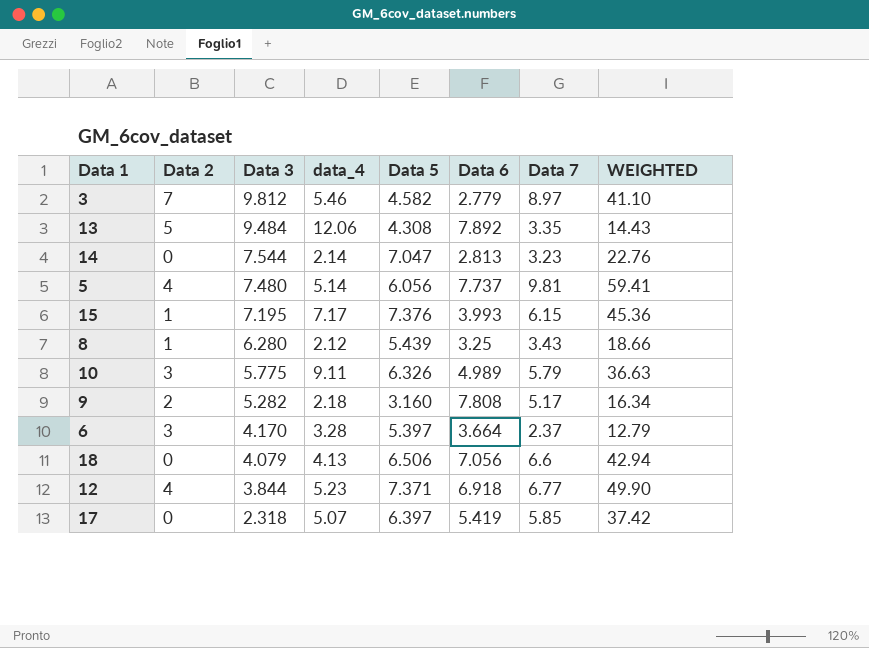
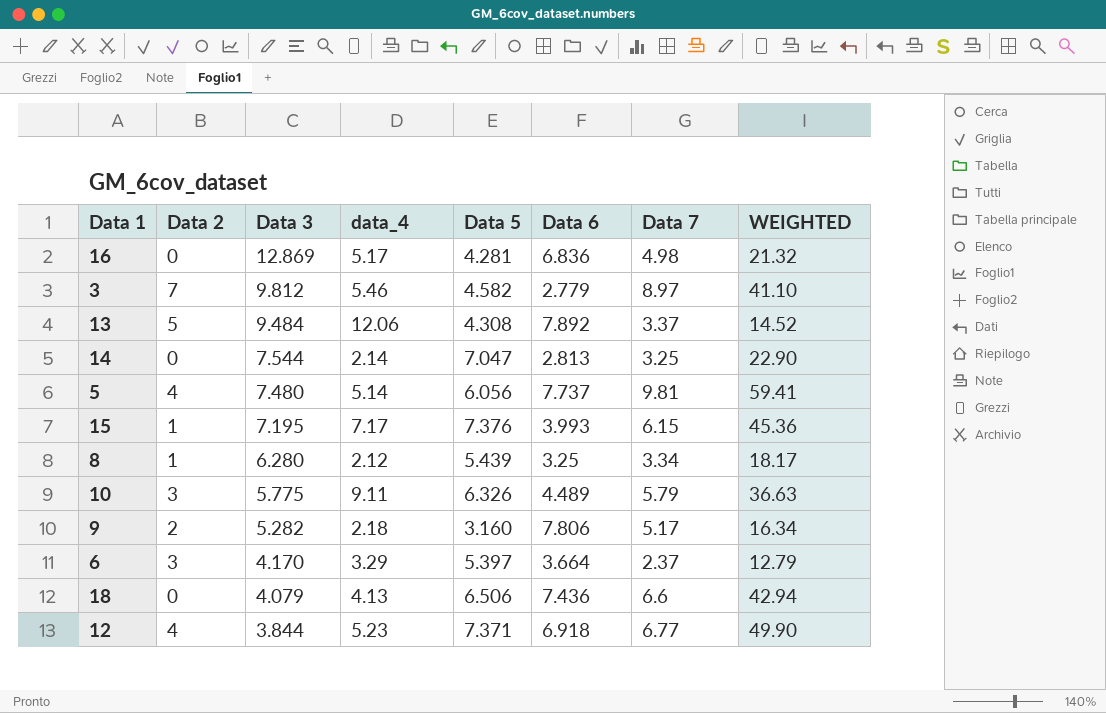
row 17: 0 | 2.318 | 5.07 | 6.397 | 5.419 | 5.85 | 37.42 -> none
row 16: none -> 0 | 12.869 | 5.17 | 4.281 | 6.836 | 4.98 | 21.32
13 | Data 7: 3.35 -> 3.37
13 | WEIGHTED: 14.43 -> 14.52
14 | Data 7: 3.23 -> 3.25
14 | WEIGHTED: 22.76 -> 22.90
8 | Data 7: 3.43 -> 3.34
8 | WEIGHTED: 18.66 -> 18.17
10 | Data 6: 4.989 -> 4.489
9 | Data 6: 7.808 -> 7.806
6 | data_4: 3.28 -> 3.29
18 | Data 6: 7.056 -> 7.436

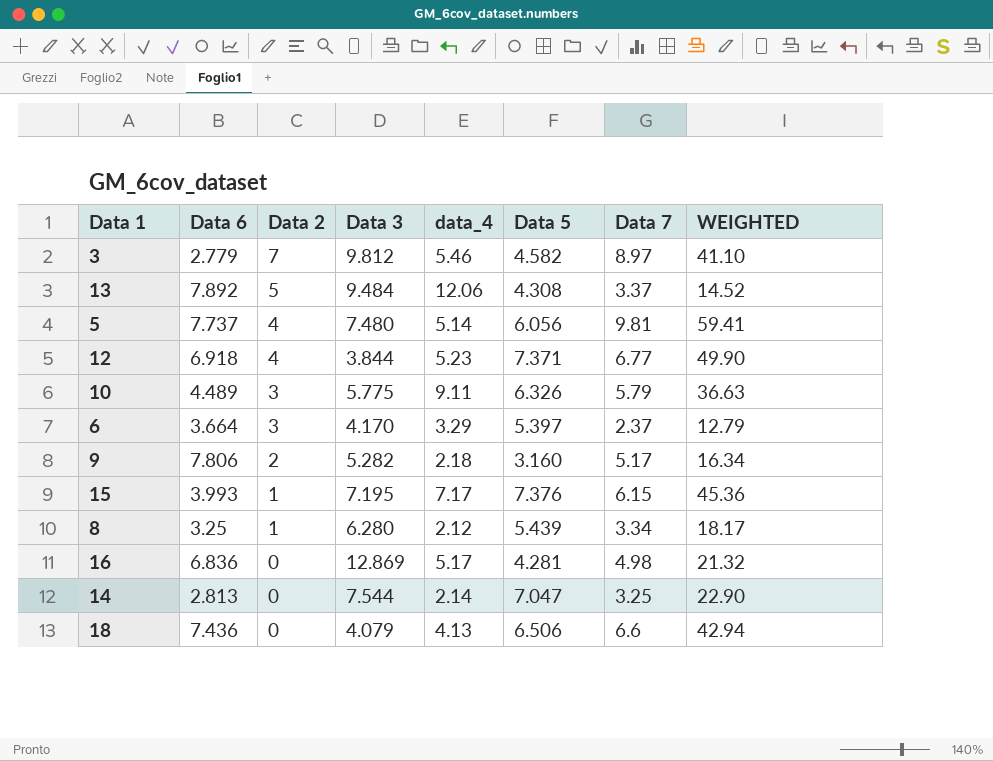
row order: Data 3 descending -> Data 2 descending
column Data 6 | position: 6 -> 2

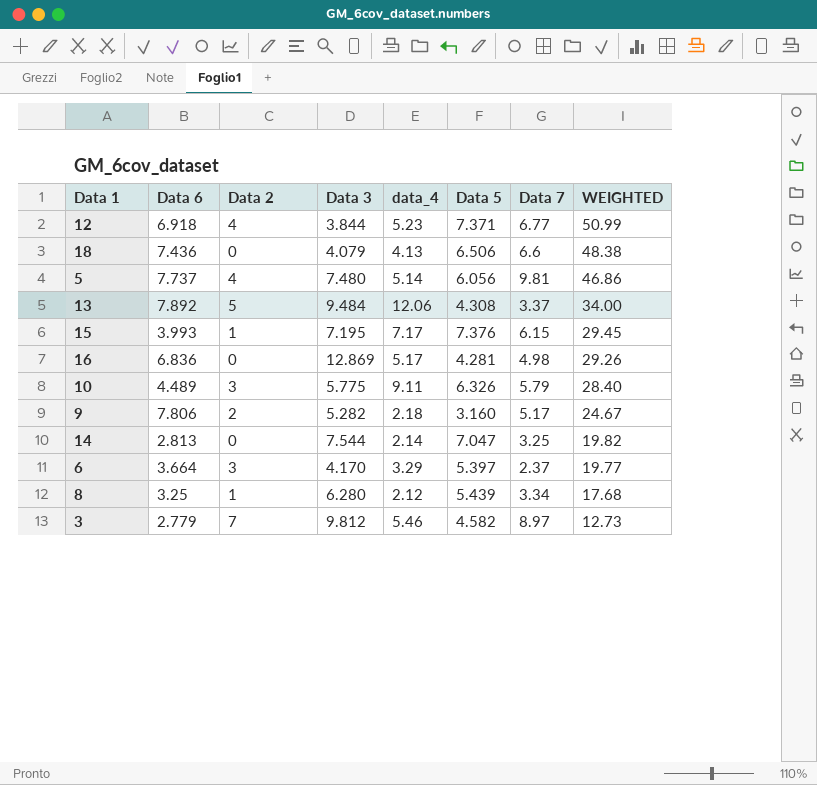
row order: Data 2 descending -> WEIGHTED descending
column WEIGHTED | formula: [Data 5] * [Data 7] -> [Data 6] * [Data 5]

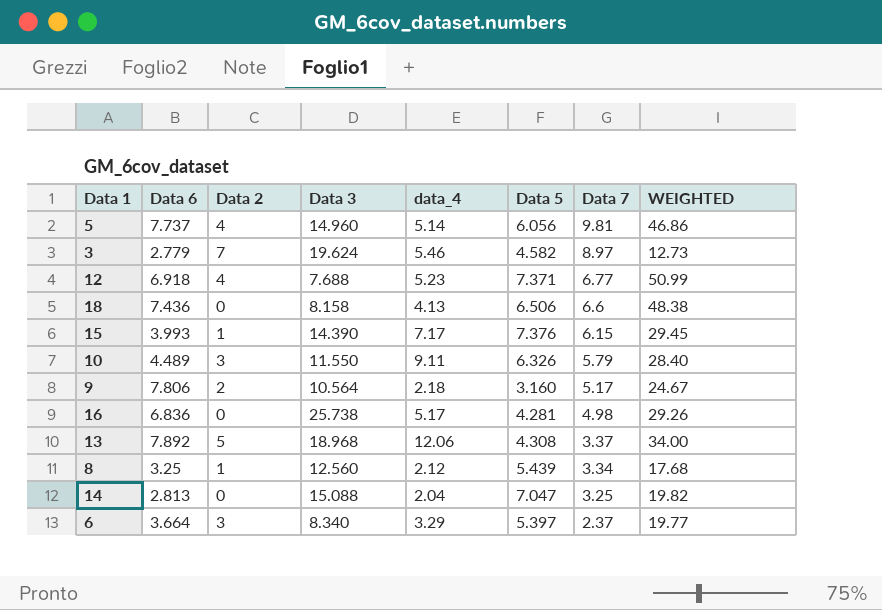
row order: WEIGHTED descending -> Data 7 descending
5 | Data 3: 7.480 -> 14.960
3 | Data 3: 9.812 -> 19.624
12 | Data 3: 3.844 -> 7.688
18 | Data 3: 4.079 -> 8.158
15 | Data 3: 7.195 -> 14.390
10 | Data 3: 5.775 -> 11.550
9 | Data 3: 5.282 -> 10.564
16 | Data 3: 12.869 -> 25.738
13 | Data 3: 9.484 -> 18.968
8 | Data 3: 6.280 -> 12.560
14 | Data 3: 7.544 -> 15.088
14 | data_4: 2.14 -> 2.04
6 | Data 3: 4.170 -> 8.340

